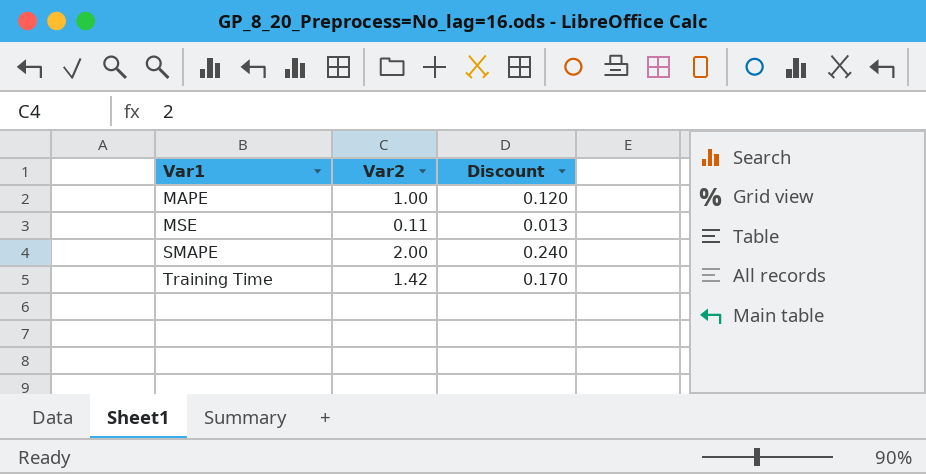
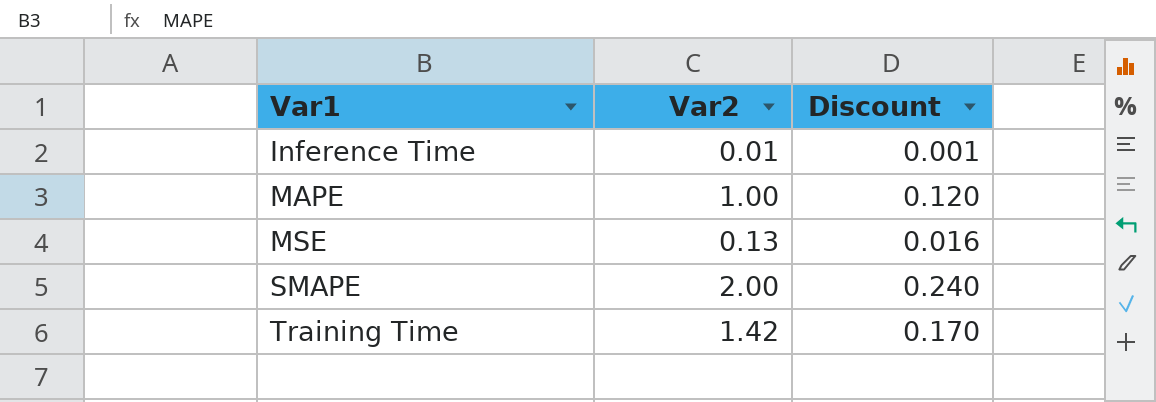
row Inference Time: none -> 0.01 | 0.001
MSE | Var2: 0.11 -> 0.13
MSE | Discount: 0.013 -> 0.016

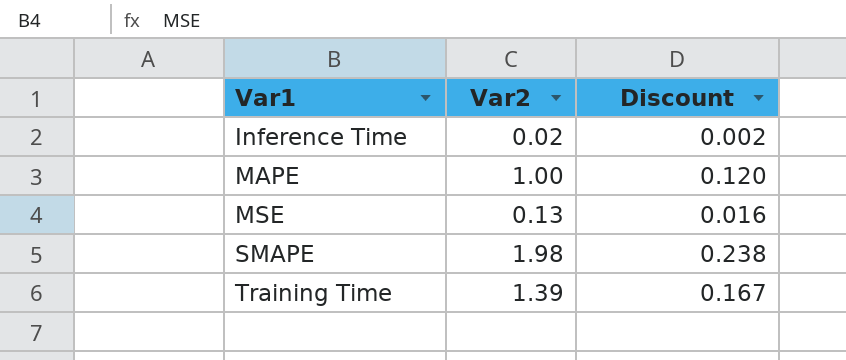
Inference Time | Var2: 0.01 -> 0.02
Inference Time | Discount: 0.001 -> 0.002
SMAPE | Var2: 2.00 -> 1.98
SMAPE | Discount: 0.240 -> 0.238
Training Time | Var2: 1.42 -> 1.39
Training Time | Discount: 0.170 -> 0.167

